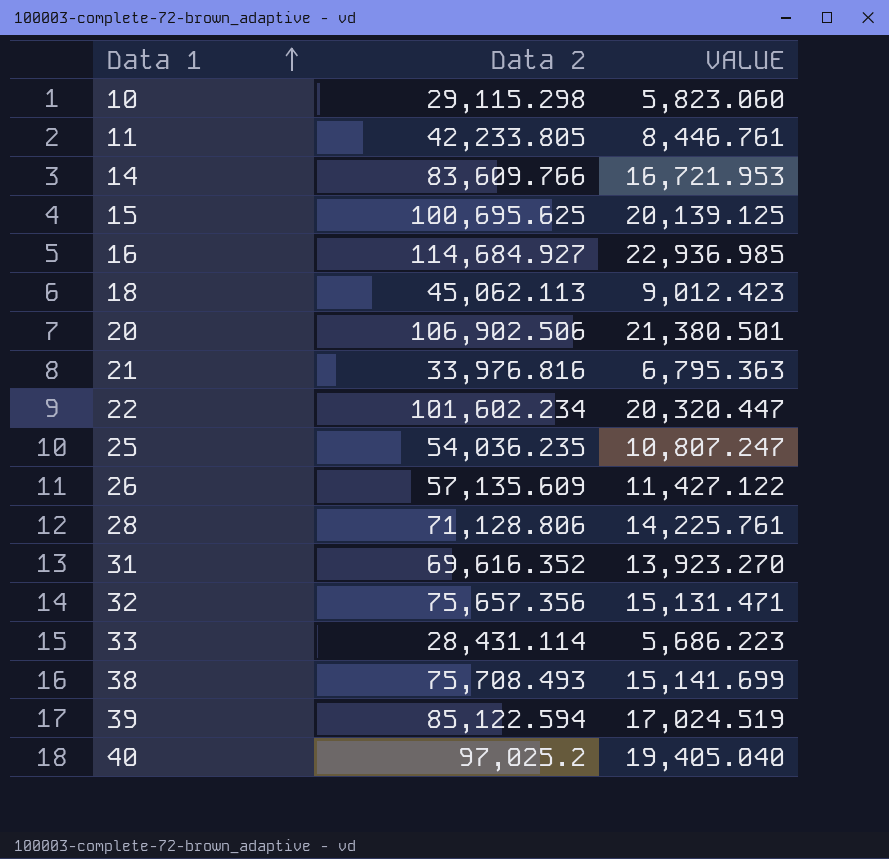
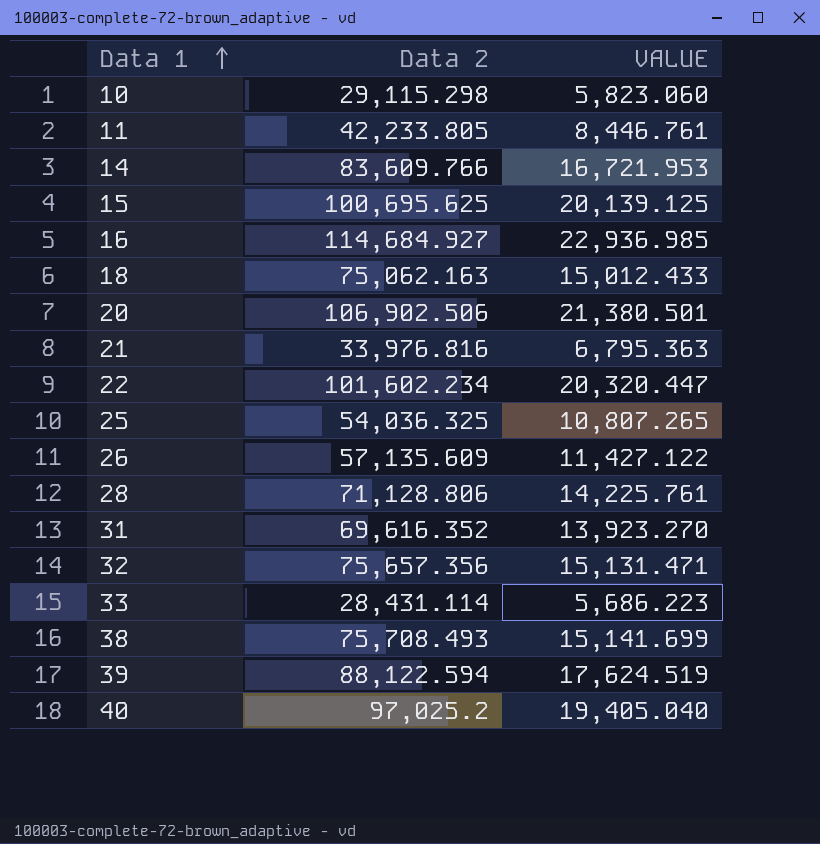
18 | Data 2: 45,062.113 -> 75,062.163
18 | VALUE: 9,012.423 -> 15,012.433
25 | Data 2: 54,036.235 -> 54,036.325
25 | VALUE: 10,807.247 -> 10,807.265
39 | Data 2: 85,122.594 -> 88,122.594
39 | VALUE: 17,024.519 -> 17,624.519

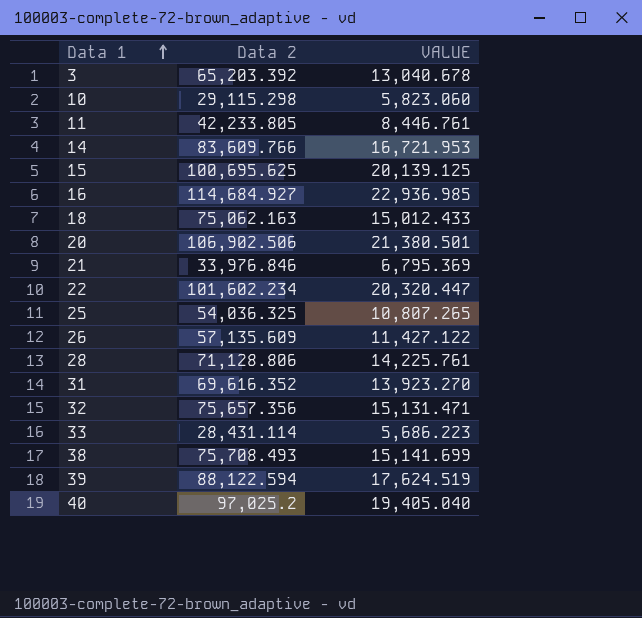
row 3: none -> 65,203.392 | 13,040.678
21 | Data 2: 33,976.816 -> 33,976.846
21 | VALUE: 6,795.363 -> 6,795.369

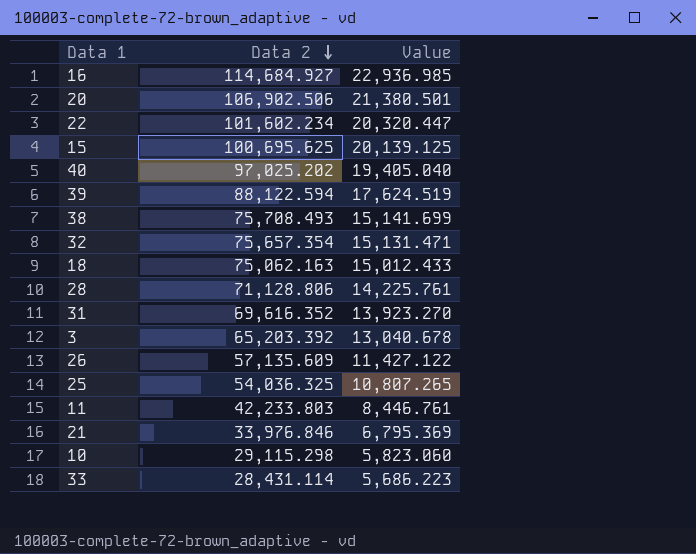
row order: Data 1 ascending -> Data 2 descending
column name: VALUE -> Value
row 14: 83,609.766 | 16,721.953 -> none
40 | Data 2: 97,025.2 -> 97,025.202
32 | Data 2: 75,657.356 -> 75,657.354
11 | Data 2: 42,233.805 -> 42,233.803

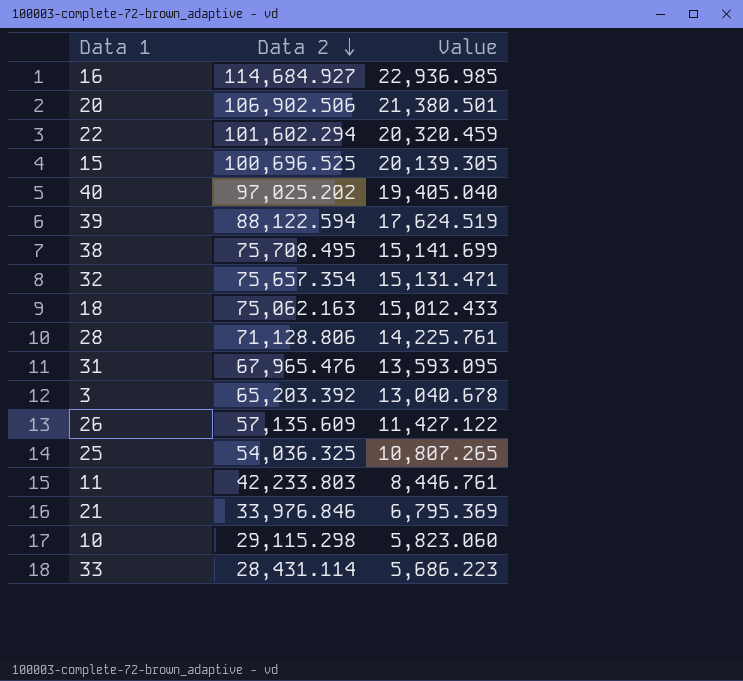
22 | Data 2: 101,602.234 -> 101,602.294
22 | Value: 20,320.447 -> 20,320.459
15 | Data 2: 100,695.625 -> 100,696.525
15 | Value: 20,139.125 -> 20,139.305
38 | Data 2: 75,708.493 -> 75,708.495
31 | Data 2: 69,616.352 -> 67,965.476
31 | Value: 13,923.270 -> 13,593.095

